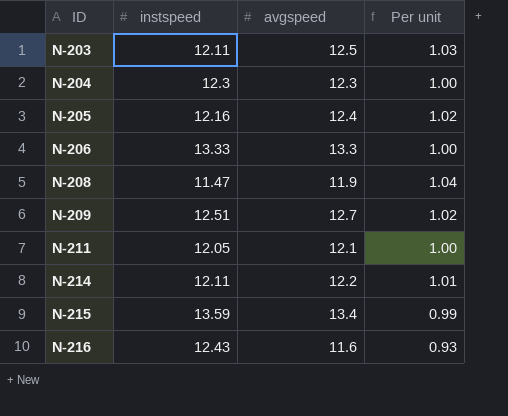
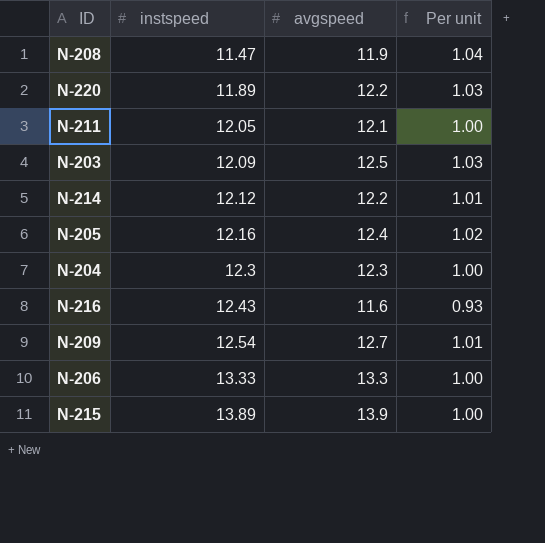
row order: ID ascending -> instspeed ascending
row N-220: none -> 11.89 | 12.2 | 1.03
N-203 | instspeed: 12.11 -> 12.09
N-214 | instspeed: 12.11 -> 12.12
N-209 | instspeed: 12.51 -> 12.54
N-209 | Per unit: 1.02 -> 1.01
N-215 | instspeed: 13.59 -> 13.89
N-215 | avgspeed: 13.4 -> 13.9
N-215 | Per unit: 0.99 -> 1.00

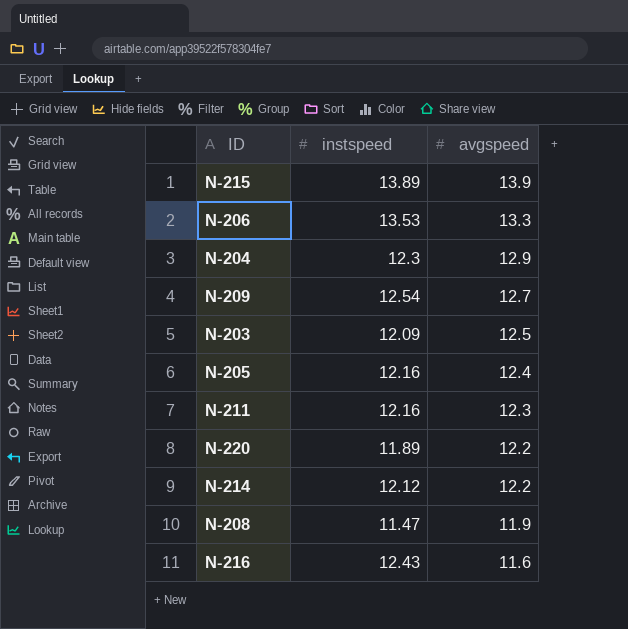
row order: instspeed ascending -> avgspeed descending
column Per unit | formula: [avgspeed] / [instspeed] -> none
N-206 | instspeed: 13.33 -> 13.53
N-204 | avgspeed: 12.3 -> 12.9
N-211 | instspeed: 12.05 -> 12.16
N-211 | avgspeed: 12.1 -> 12.3

